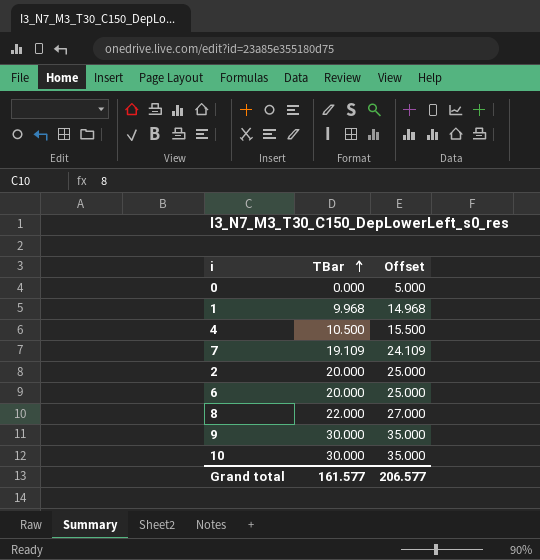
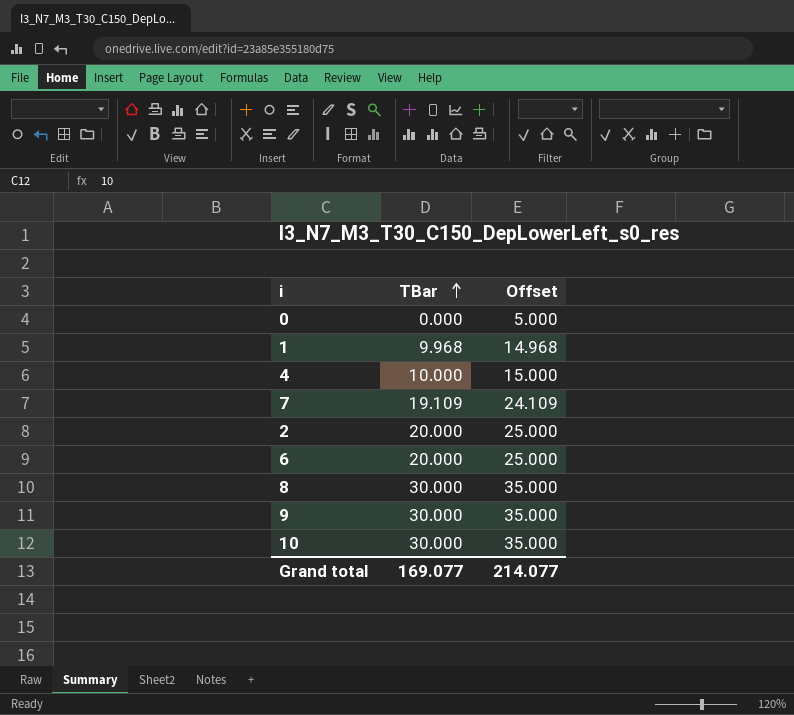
4 | TBar: 10.500 -> 10.000
4 | Offset: 15.500 -> 15.000
8 | TBar: 22.000 -> 30.000
8 | Offset: 27.000 -> 35.000
Grand total | TBar: 161.577 -> 169.077
Grand total | Offset: 206.577 -> 214.077

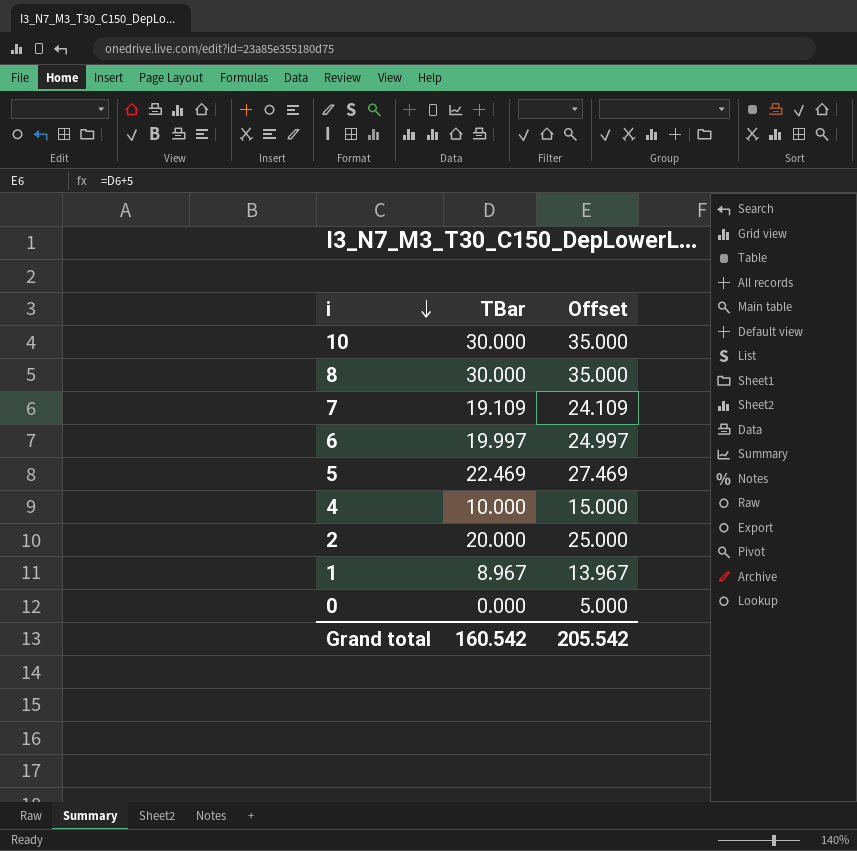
row order: TBar ascending -> i descending
row 9: 30.000 | 35.000 -> none
6 | TBar: 20.000 -> 19.997
6 | Offset: 25.000 -> 24.997
row 5: none -> 22.469 | 27.469
1 | TBar: 9.968 -> 8.967
1 | Offset: 14.968 -> 13.967
Grand total | TBar: 169.077 -> 160.542
Grand total | Offset: 214.077 -> 205.542

